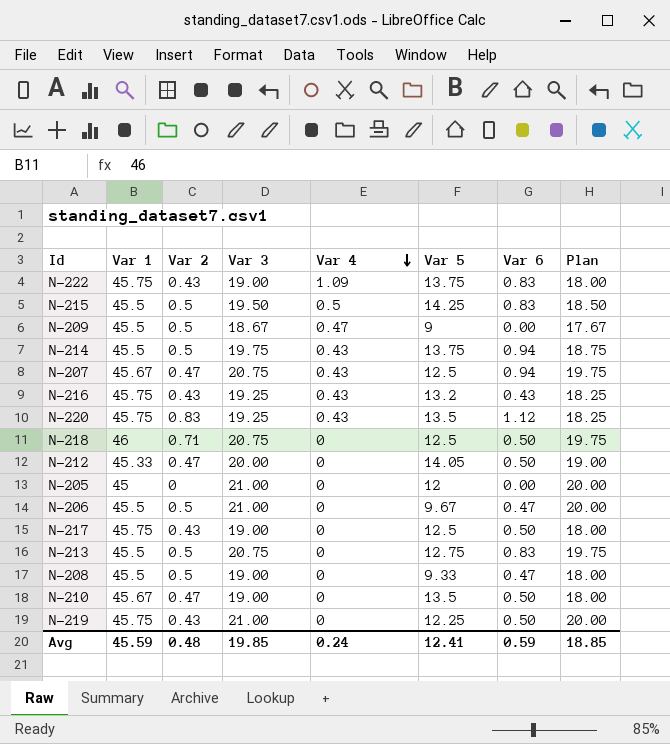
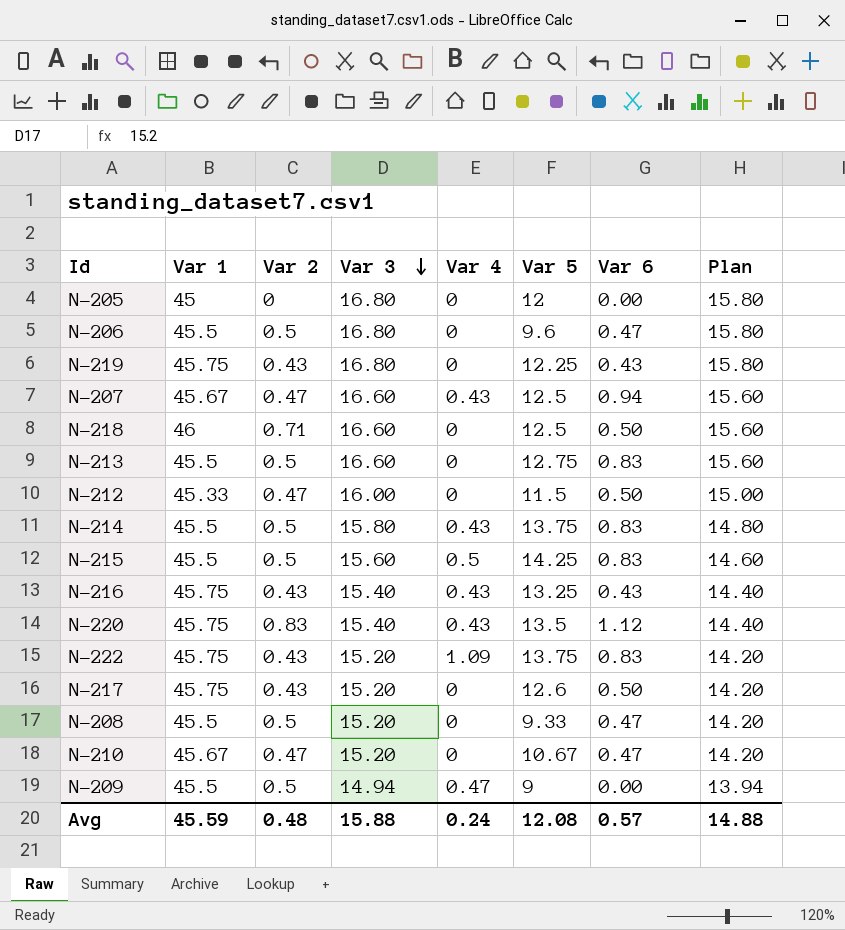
row order: Var 4 descending -> Var 3 descending
N-205 | Var 3: 21.00 -> 16.80
N-205 | Plan: 20.00 -> 15.80
N-206 | Var 3: 21.00 -> 16.80
N-206 | Var 5: 9.67 -> 9.6
N-206 | Plan: 20.00 -> 15.80
N-219 | Var 3: 21.00 -> 16.80
N-219 | Var 6: 0.50 -> 0.43
N-219 | Plan: 20.00 -> 15.80
N-207 | Var 3: 20.75 -> 16.60
N-207 | Plan: 19.75 -> 15.60
N-218 | Var 3: 20.75 -> 16.60
N-218 | Plan: 19.75 -> 15.60
N-213 | Var 3: 20.75 -> 16.60
N-213 | Plan: 19.75 -> 15.60
N-212 | Var 3: 20.00 -> 16.00
N-212 | Var 5: 14.05 -> 11.5
N-212 | Plan: 19.00 -> 15.00
N-214 | Var 3: 19.75 -> 15.80
N-214 | Var 6: 0.94 -> 0.83
N-214 | Plan: 18.75 -> 14.80
N-215 | Var 3: 19.50 -> 15.60
N-215 | Plan: 18.50 -> 14.60
N-216 | Var 3: 19.25 -> 15.40
N-216 | Var 5: 13.2 -> 13.25
N-216 | Plan: 18.25 -> 14.40
N-220 | Var 3: 19.25 -> 15.40
N-220 | Plan: 18.25 -> 14.40
N-222 | Var 3: 19.00 -> 15.20
N-222 | Plan: 18.00 -> 14.20
N-217 | Var 3: 19.00 -> 15.20
N-217 | Var 5: 12.5 -> 12.6
N-217 | Plan: 18.00 -> 14.20
N-208 | Var 3: 19.00 -> 15.20
N-208 | Plan: 18.00 -> 14.20
N-210 | Var 3: 19.00 -> 15.20
N-210 | Var 5: 13.5 -> 10.67
N-210 | Var 6: 0.50 -> 0.47
N-210 | Plan: 18.00 -> 14.20
N-209 | Var 3: 18.67 -> 14.94
N-209 | Plan: 17.67 -> 13.94
Avg | Var 3: 19.85 -> 15.88
Avg | Var 5: 12.41 -> 12.08
Avg | Var 6: 0.59 -> 0.57
Avg | Plan: 18.85 -> 14.88

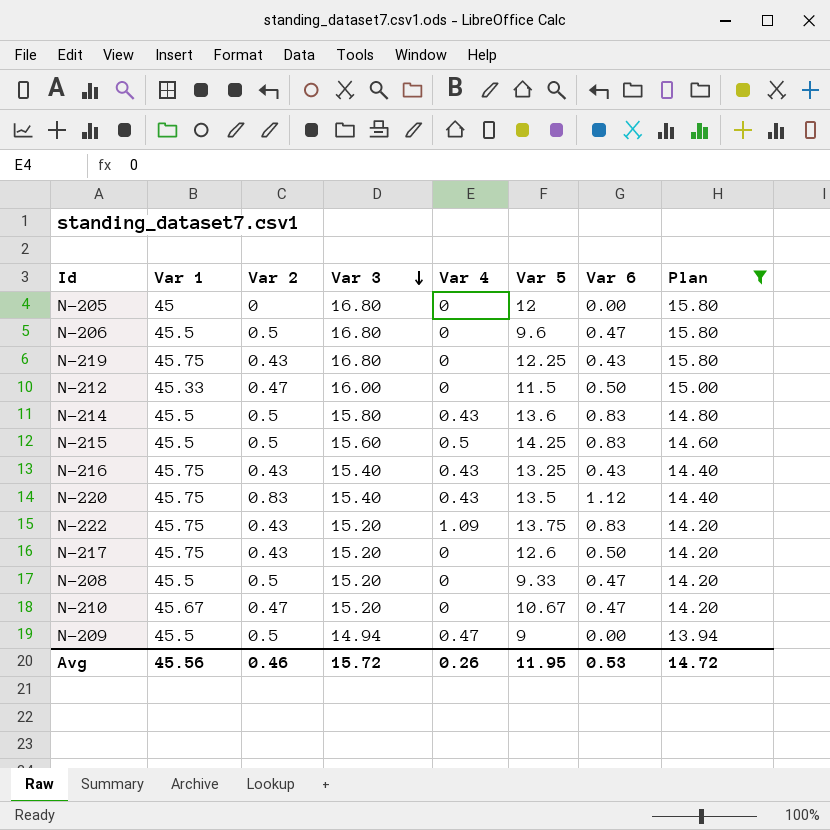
filter: none -> Plan != 15.60
N-214 | Var 5: 13.75 -> 13.6
Avg | Var 1: 45.59 -> 45.56
Avg | Var 2: 0.48 -> 0.46
Avg | Var 3: 15.88 -> 15.72
Avg | Var 4: 0.24 -> 0.26
Avg | Var 5: 12.08 -> 11.95
Avg | Var 6: 0.57 -> 0.53
Avg | Plan: 14.88 -> 14.72

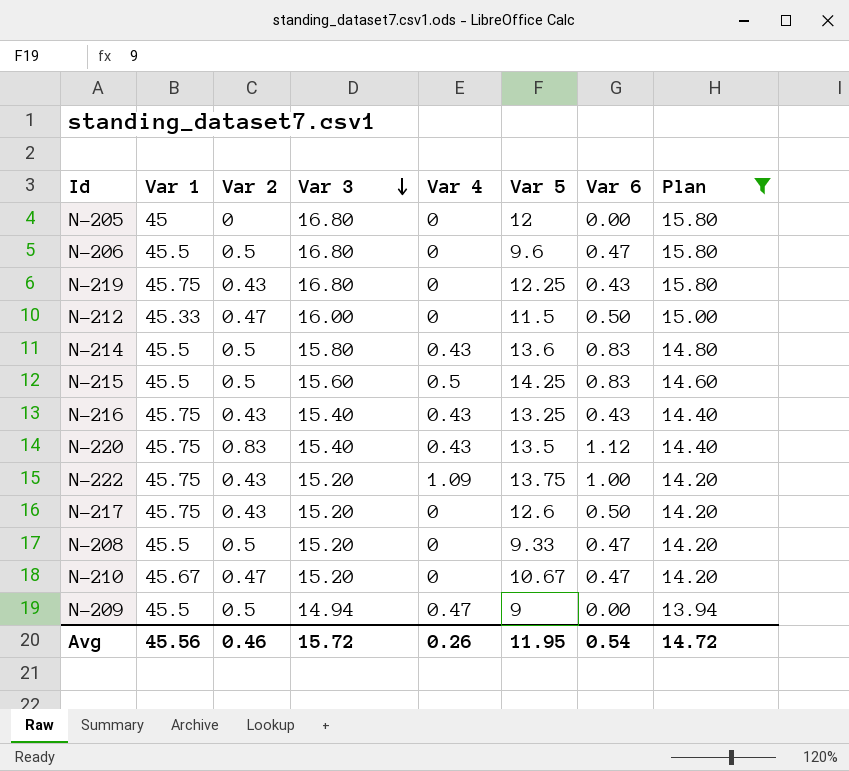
N-222 | Var 6: 0.83 -> 1.00
Avg | Var 6: 0.53 -> 0.54

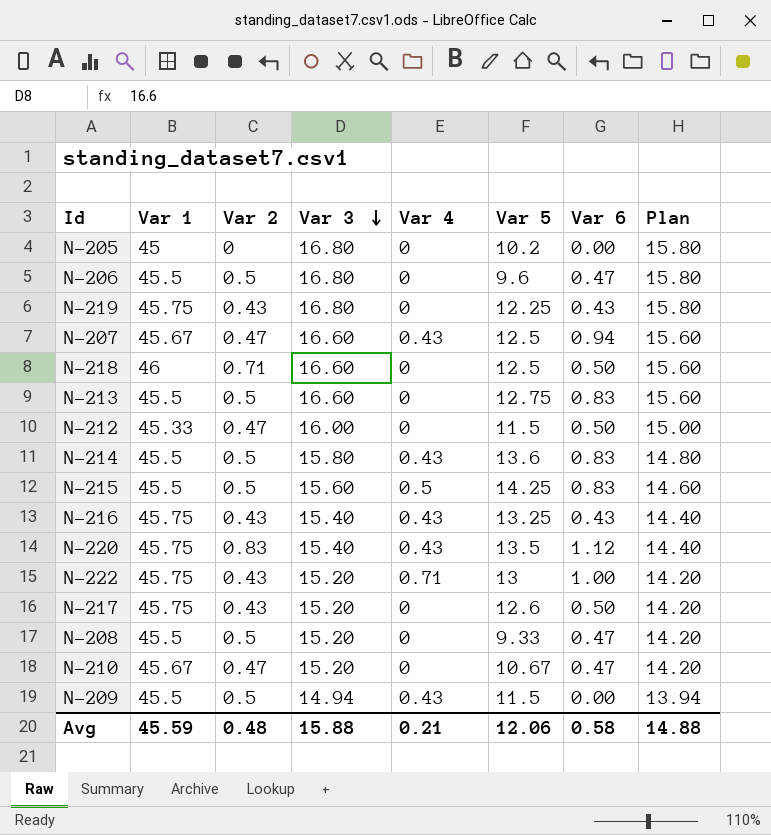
filter: Plan != 15.60 -> none
N-205 | Var 5: 12 -> 10.2
N-222 | Var 4: 1.09 -> 0.71
N-222 | Var 5: 13.75 -> 13
N-209 | Var 4: 0.47 -> 0.43
N-209 | Var 5: 9 -> 11.5
Avg | Var 1: 45.56 -> 45.59
Avg | Var 2: 0.46 -> 0.48
Avg | Var 3: 15.72 -> 15.88
Avg | Var 4: 0.26 -> 0.21
Avg | Var 5: 11.95 -> 12.06
Avg | Var 6: 0.54 -> 0.58
Avg | Plan: 14.72 -> 14.88

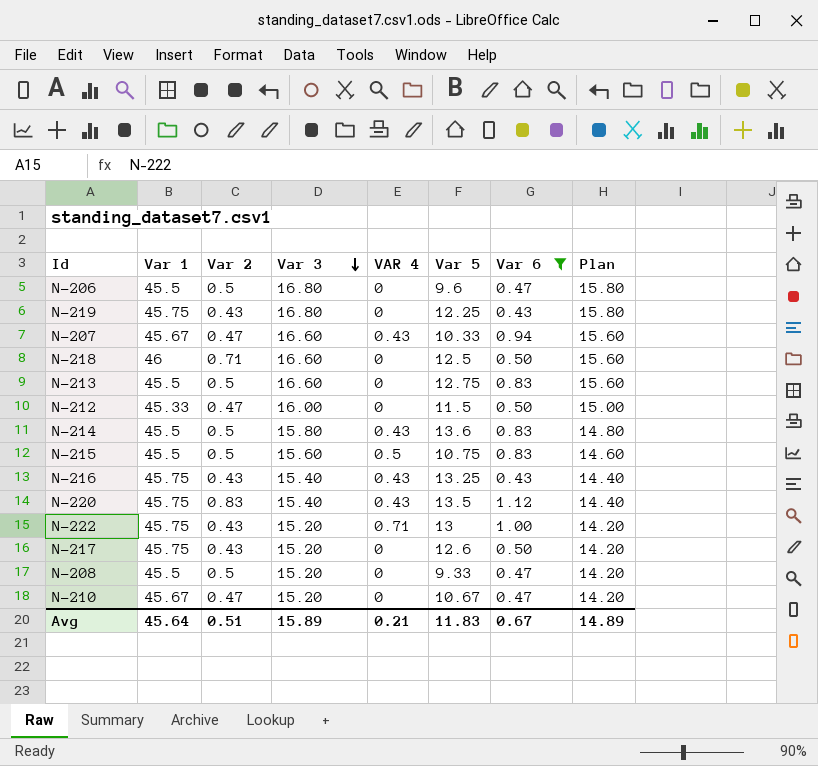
filter: none -> Var 6 != 0.00
column name: Var 4 -> VAR 4
N-207 | Var 5: 12.5 -> 10.33
N-215 | Var 5: 14.25 -> 10.75
Avg | Var 1: 45.59 -> 45.64
Avg | Var 2: 0.48 -> 0.51
Avg | Var 3: 15.88 -> 15.89
Avg | Var 5: 12.06 -> 11.83
Avg | Var 6: 0.58 -> 0.67
Avg | Plan: 14.88 -> 14.89

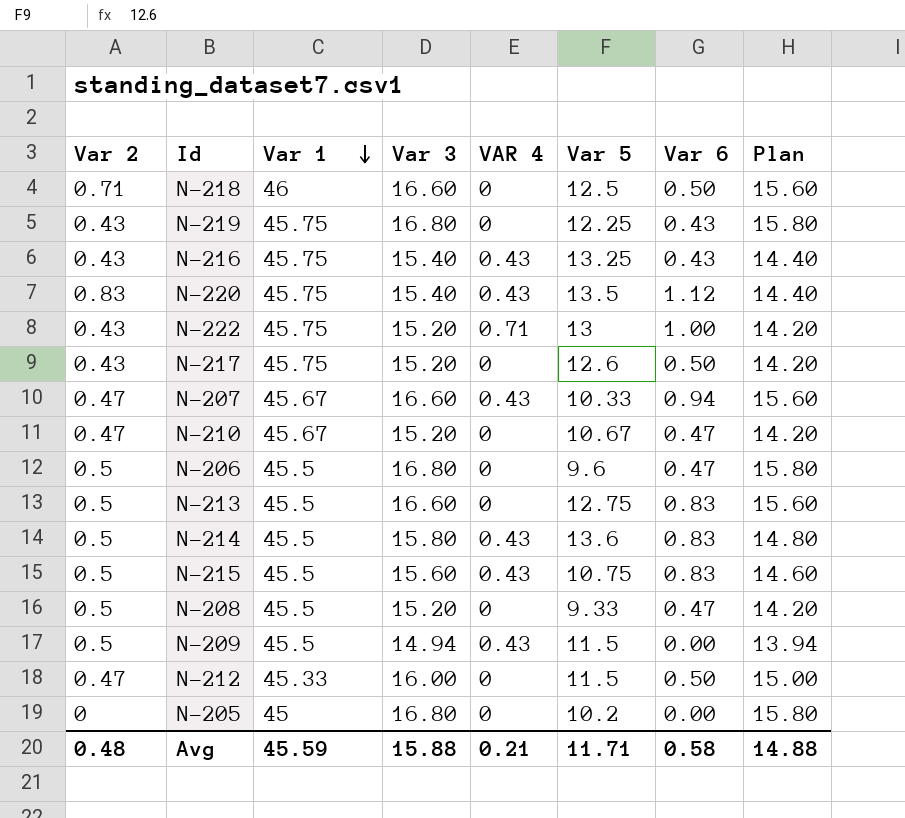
filter: Var 6 != 0.00 -> none
row order: Var 3 descending -> Var 1 descending
column Var 2 | position: 3 -> 1
N-215 | VAR 4: 0.5 -> 0.43
Avg | Var 2: 0.51 -> 0.48
Avg | Var 1: 45.64 -> 45.59
Avg | Var 3: 15.89 -> 15.88
Avg | Var 5: 11.83 -> 11.71
Avg | Var 6: 0.67 -> 0.58
Avg | Plan: 14.89 -> 14.88

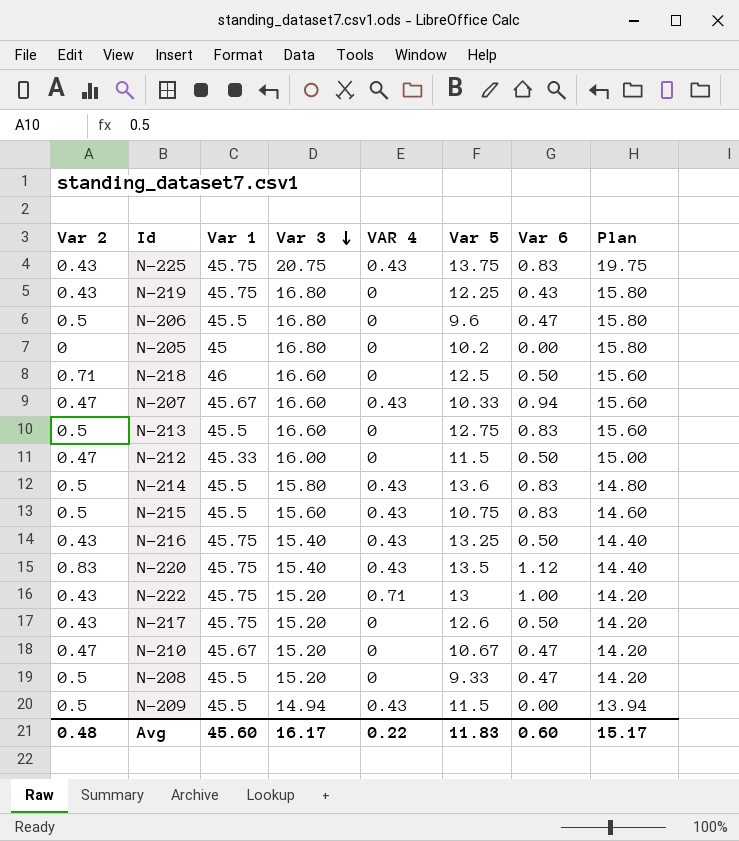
row order: Var 1 descending -> Var 3 descending
row N-225: none -> 0.43 | 45.75 | 20.75 | 0.43 | 13.75 | 0.83 | 19.75
N-216 | Var 6: 0.43 -> 0.50
Avg | Var 1: 45.59 -> 45.60
Avg | Var 3: 15.88 -> 16.17
Avg | VAR 4: 0.21 -> 0.22
Avg | Var 5: 11.71 -> 11.83
Avg | Var 6: 0.58 -> 0.60
Avg | Plan: 14.88 -> 15.17

